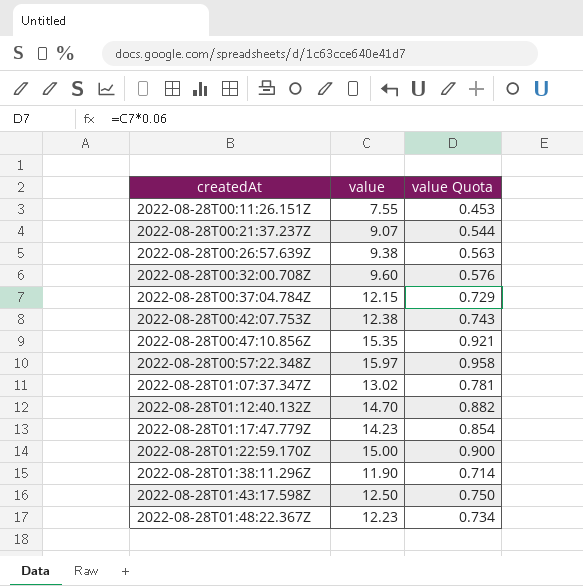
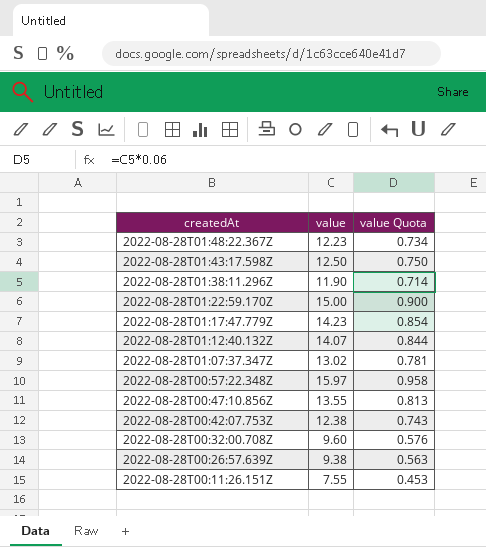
row order: createdAt ascending -> createdAt descending
row 2022-08-28T00:21:37.237Z: 9.07 | 0.544 -> none
row 2022-08-28T00:37:04.784Z: 12.15 | 0.729 -> none
2022-08-28T01:12:40.132Z | value: 14.70 -> 14.07
2022-08-28T01:12:40.132Z | value Quota: 0.882 -> 0.844
2022-08-28T00:47:10.856Z | value: 15.35 -> 13.55
2022-08-28T00:47:10.856Z | value Quota: 0.921 -> 0.813

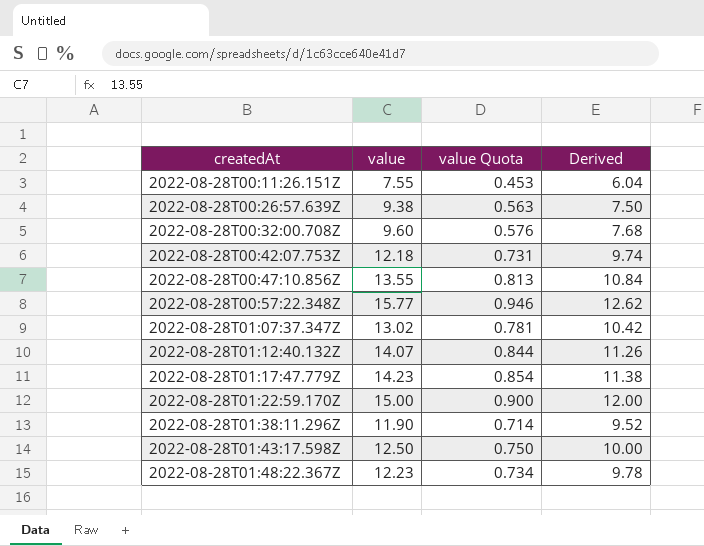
row order: createdAt descending -> createdAt ascending
column Derived | formula: none -> [value] * 0.8
2022-08-28T00:42:07.753Z | value: 12.38 -> 12.18
2022-08-28T00:42:07.753Z | value Quota: 0.743 -> 0.731
2022-08-28T00:57:22.348Z | value: 15.97 -> 15.77
2022-08-28T00:57:22.348Z | value Quota: 0.958 -> 0.946

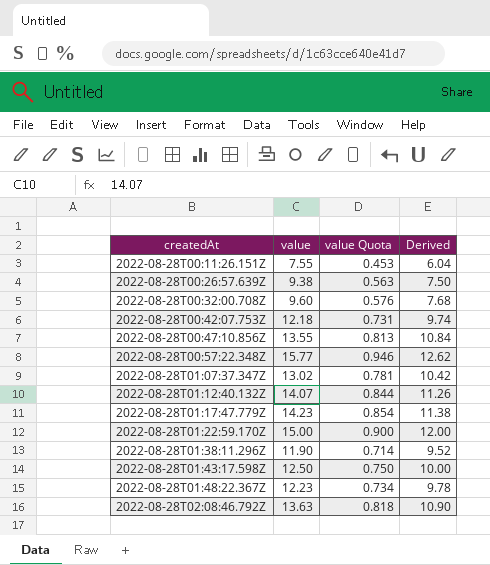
row 2022-08-28T02:08:46.792Z: none -> 13.63 | 0.818 | 10.90

